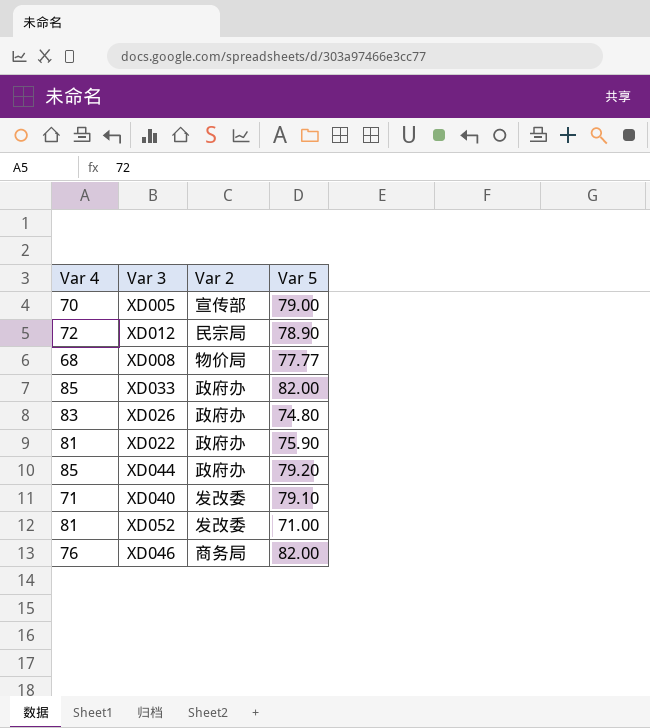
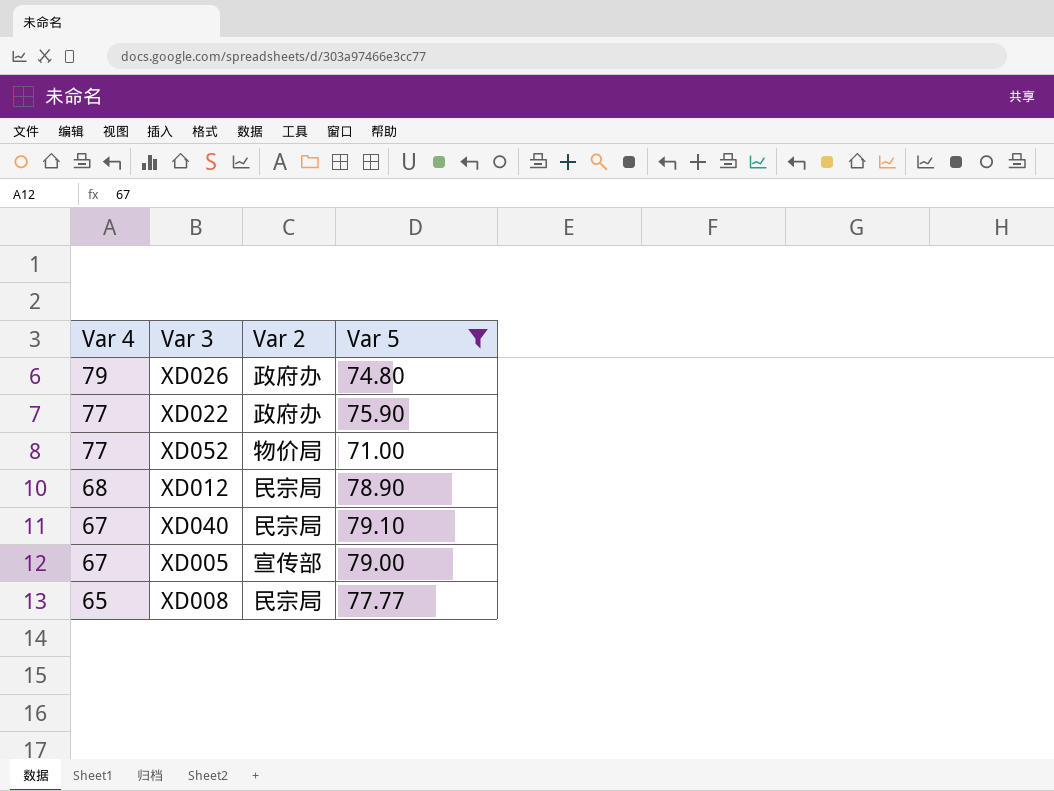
filter: none -> Var 5 <= 79.10
row order: none -> Var 4 descending
XD026 | Var 4: 83 -> 79
XD022 | Var 4: 81 -> 77
XD052 | Var 4: 81 -> 77
XD052 | Var 2: 发改委 -> 物价局
XD012 | Var 4: 72 -> 68
XD040 | Var 4: 71 -> 67
XD040 | Var 2: 发改委 -> 民宗局
XD005 | Var 4: 70 -> 67
XD008 | Var 4: 68 -> 65
XD008 | Var 2: 物价局 -> 民宗局

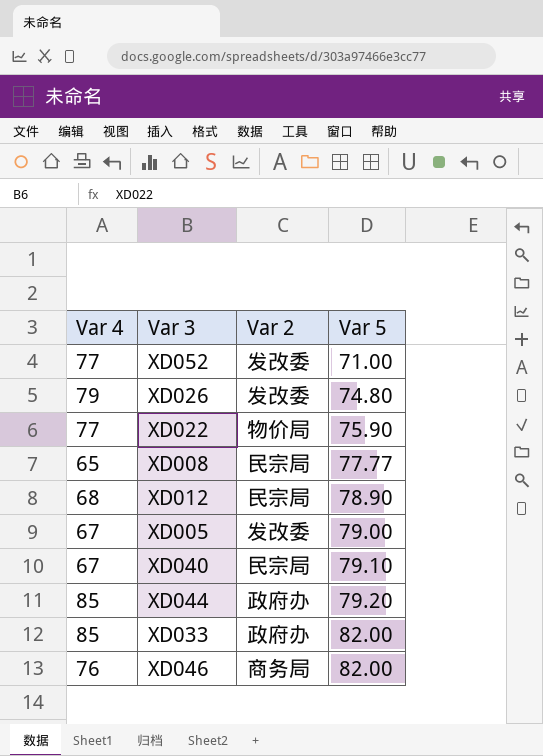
filter: Var 5 <= 79.10 -> none
row order: Var 4 descending -> Var 5 ascending
XD052 | Var 2: 物价局 -> 发改委
XD026 | Var 2: 政府办 -> 发改委
XD022 | Var 2: 政府办 -> 物价局
XD005 | Var 2: 宣传部 -> 发改委

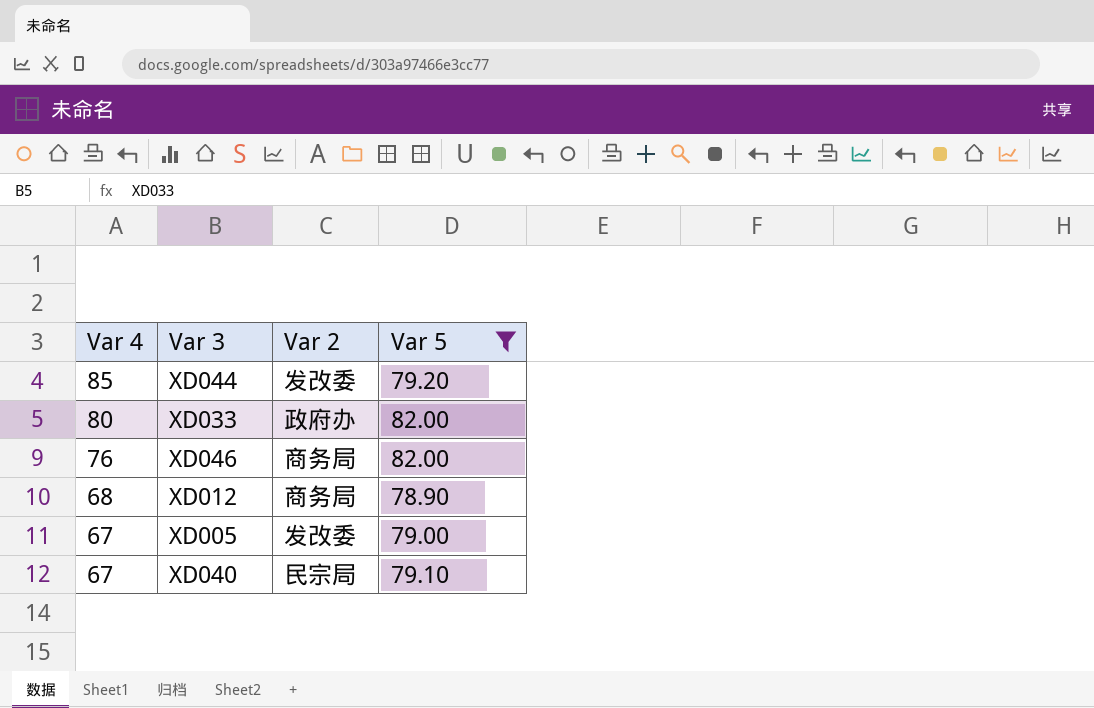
filter: none -> Var 5 >= 78.90
row order: Var 5 ascending -> Var 4 descending
XD044 | Var 2: 政府办 -> 发改委
XD033 | Var 4: 85 -> 80
XD012 | Var 2: 民宗局 -> 商务局

